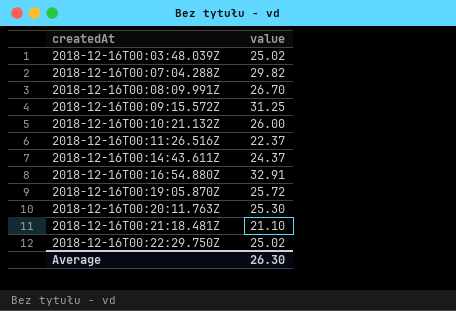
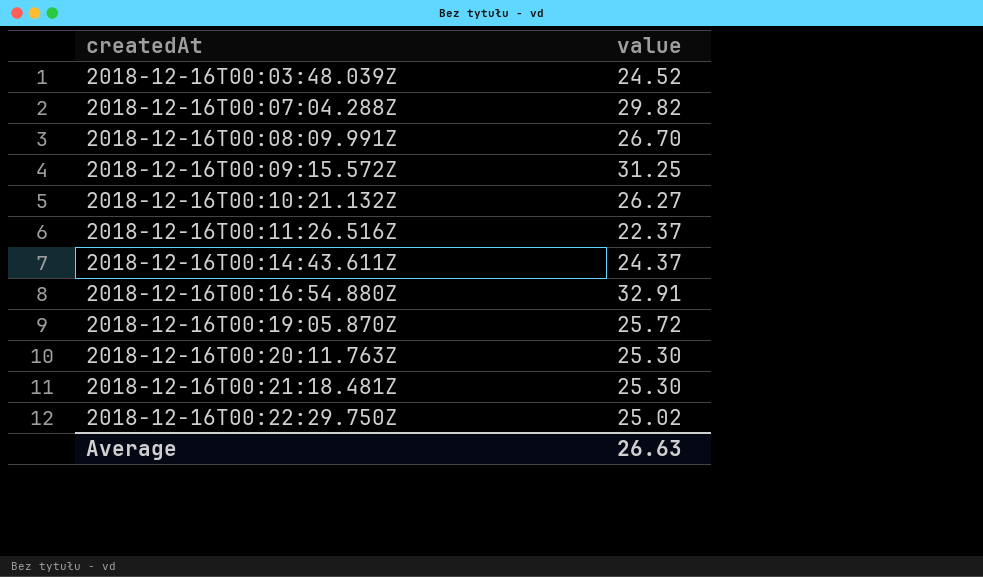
2018-12-16T00:03:48.039Z | value: 25.02 -> 24.52
2018-12-16T00:10:21.132Z | value: 26.00 -> 26.27
2018-12-16T00:21:18.481Z | value: 21.10 -> 25.30
Average | value: 26.30 -> 26.63

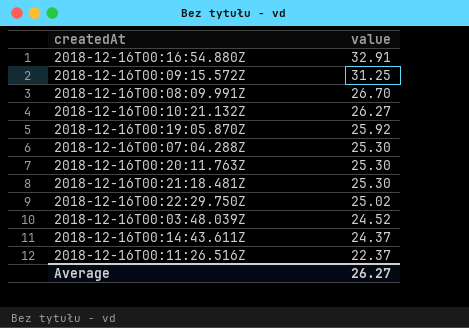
row order: createdAt ascending -> value descending
2018-12-16T00:19:05.870Z | value: 25.72 -> 25.92
2018-12-16T00:07:04.288Z | value: 29.82 -> 25.30
Average | value: 26.63 -> 26.27

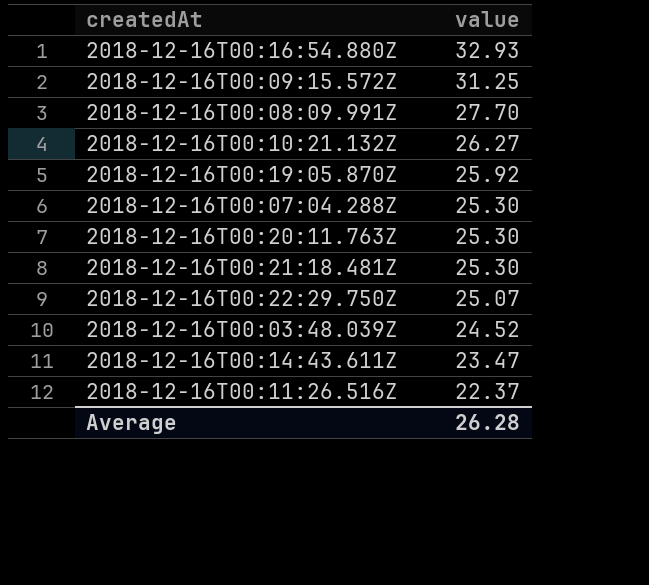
2018-12-16T00:16:54.880Z | value: 32.91 -> 32.93
2018-12-16T00:08:09.991Z | value: 26.70 -> 27.70
2018-12-16T00:22:29.750Z | value: 25.02 -> 25.07
2018-12-16T00:14:43.611Z | value: 24.37 -> 23.47
Average | value: 26.27 -> 26.28

